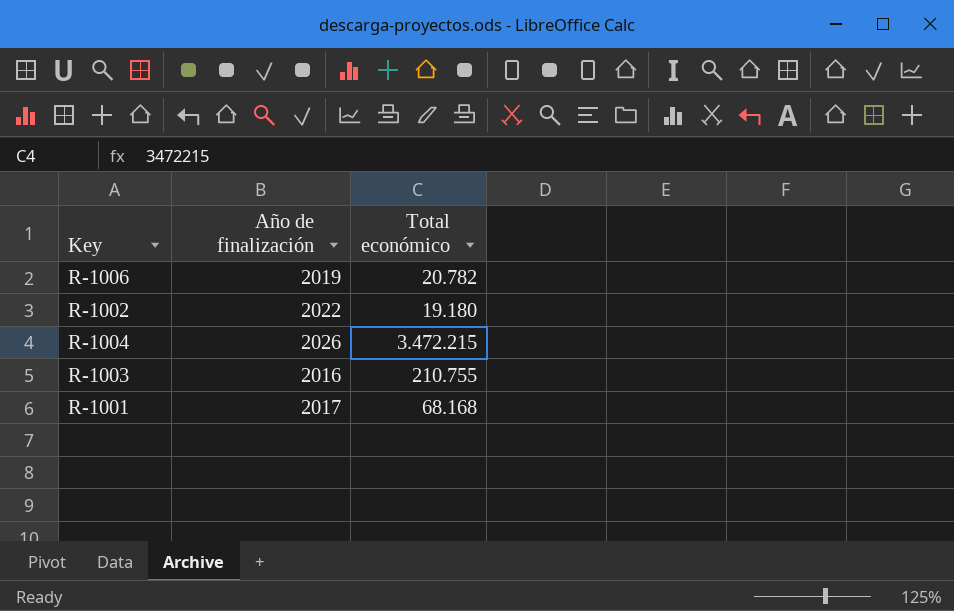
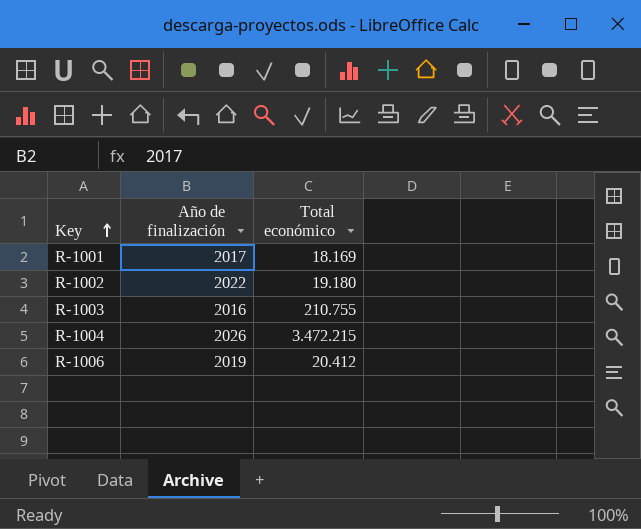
row order: none -> Key ascending
R-1001 | Total económico: 68.168 -> 18.169
R-1006 | Total económico: 20.782 -> 20.412

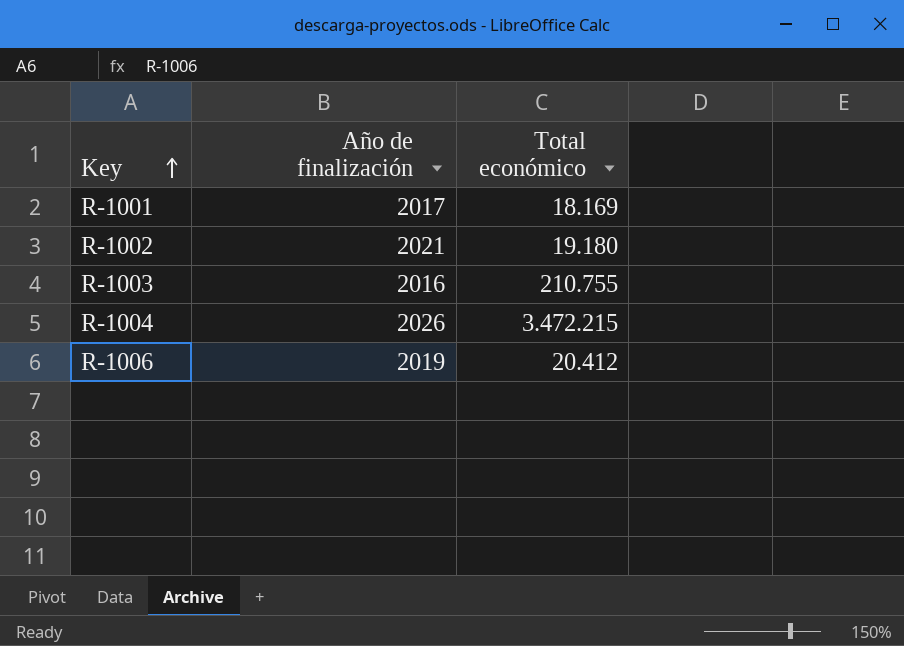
R-1002 | Año de finalización: 2022 -> 2021

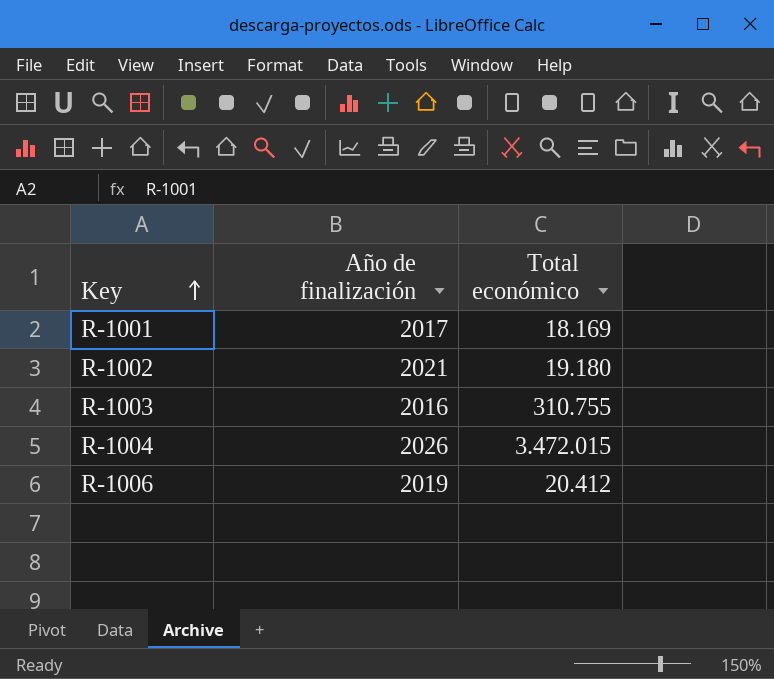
R-1003 | Total económico: 210.755 -> 310.755
R-1004 | Total económico: 3.472.215 -> 3.472.015

